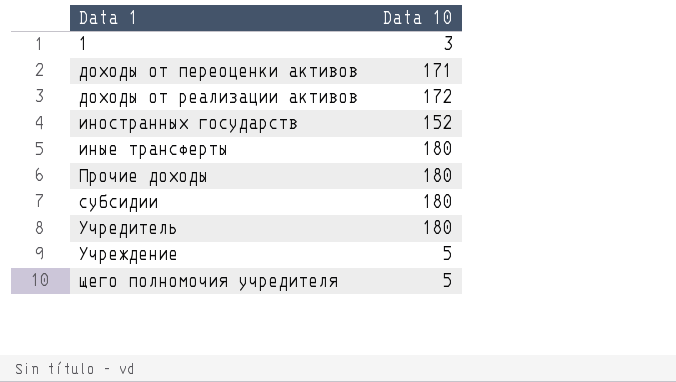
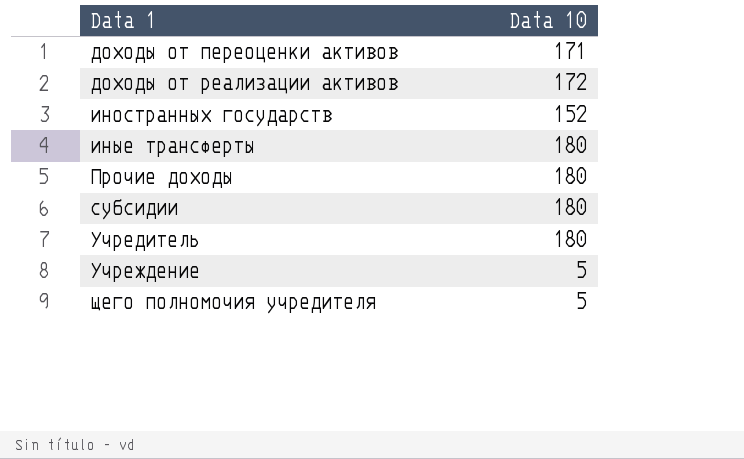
row 1: 3 -> none

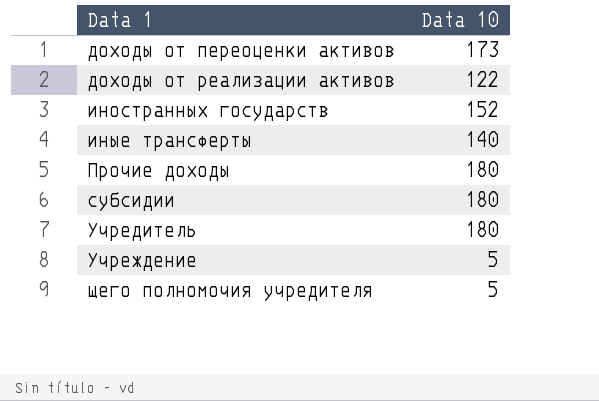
доходы от переоценки активов | Data 10: 171 -> 173
доходы от реализации активов | Data 10: 172 -> 122
иные трансферты | Data 10: 180 -> 140

